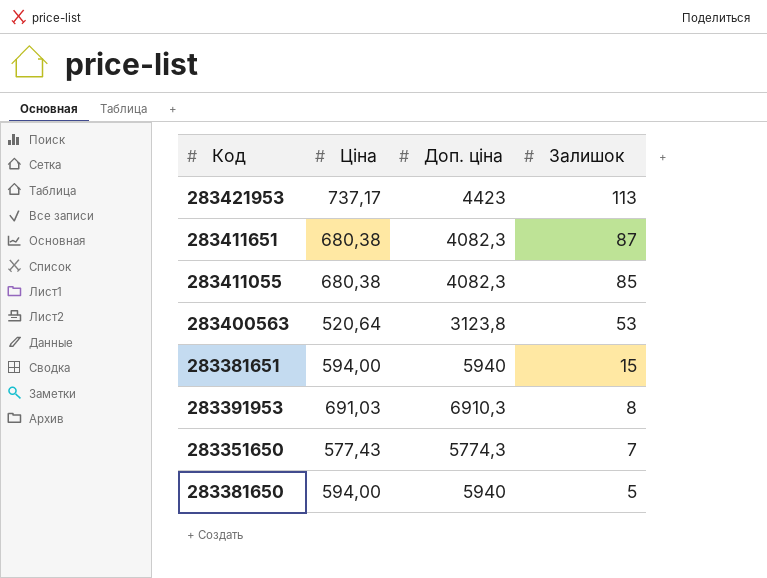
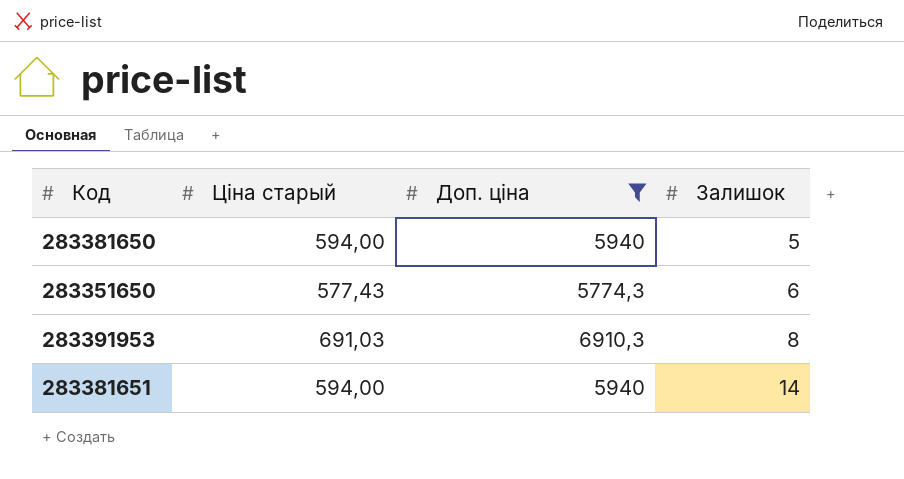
filter: none -> Доп. ціна >= 5774,3
row order: Залишок descending -> Залишок ascending
column name: Ціна -> Ціна старый
283351650 | Залишок: 7 -> 6
283381651 | Залишок: 15 -> 14

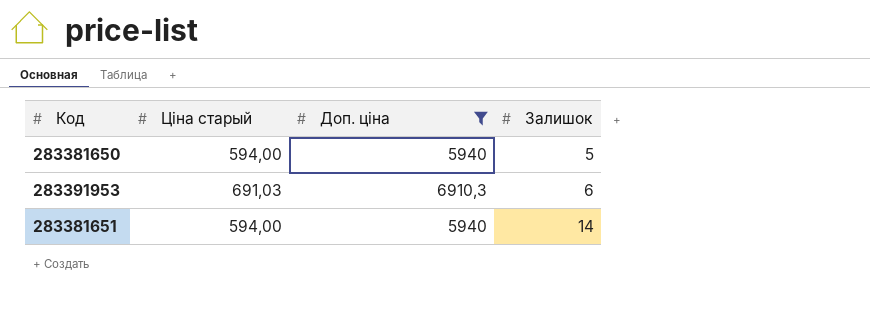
row 283351650: 577,43 | 5774,3 | 6 -> none
283391953 | Залишок: 8 -> 6

